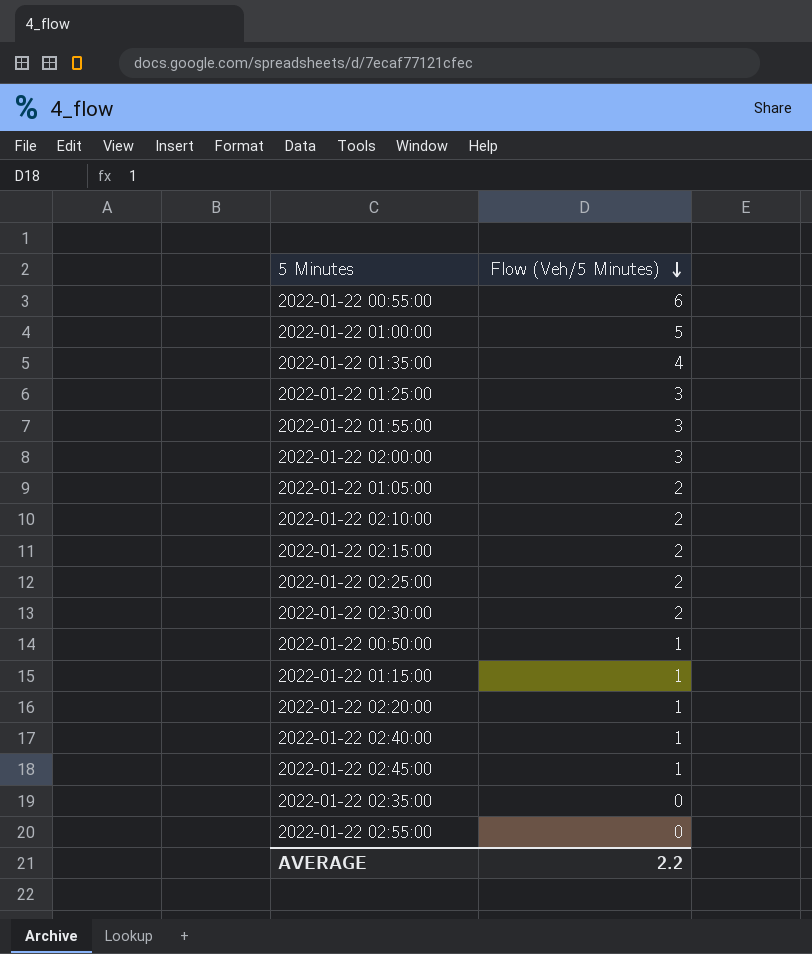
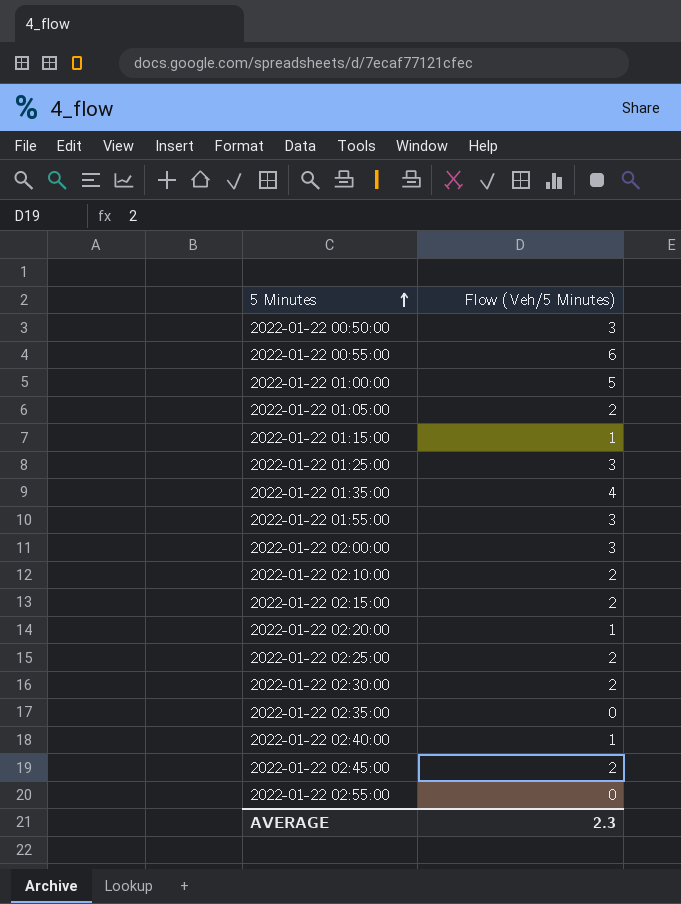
row order: Flow (Veh/5 Minutes) descending -> 5 Minutes ascending
2022-01-22 00:50:00 | Flow (Veh/5 Minutes): 1 -> 3
2022-01-22 02:45:00 | Flow (Veh/5 Minutes): 1 -> 2
AVERAGE | Flow (Veh/5 Minutes): 2.2 -> 2.3

